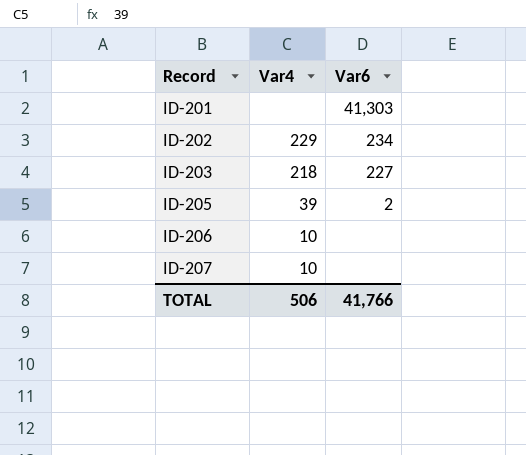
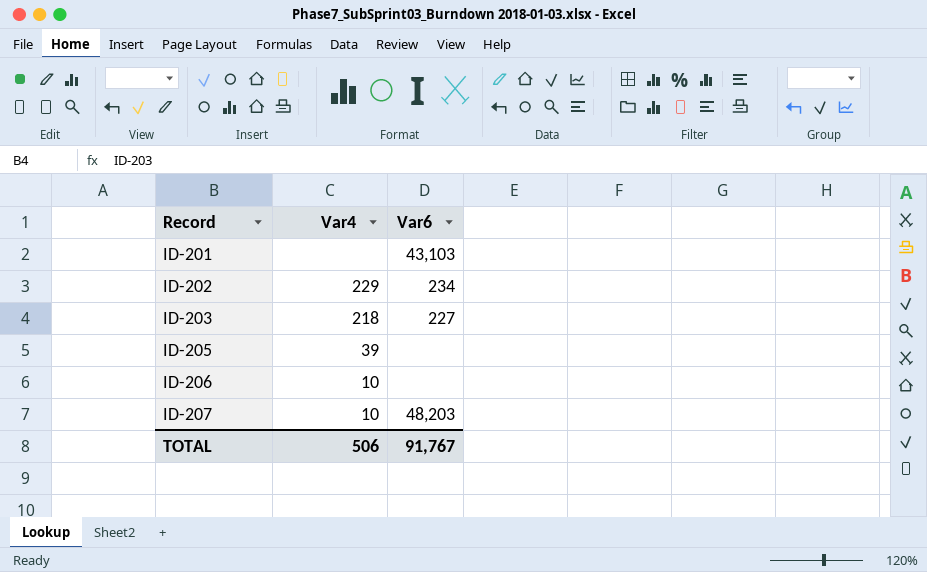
ID-201 | Var6: 41,303 -> 43,103
ID-205 | Var6: 2 -> none
ID-207 | Var6: none -> 48,203
TOTAL | Var6: 41,766 -> 91,767

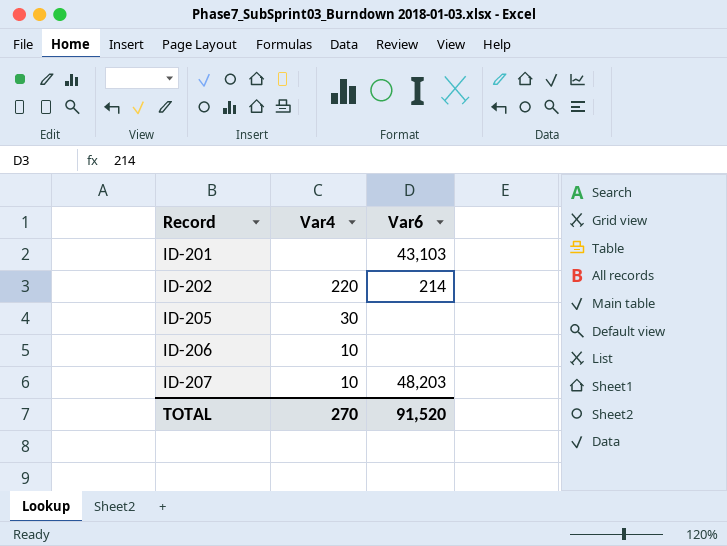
row ID-203: 218 | 227 -> none
ID-202 | Var4: 229 -> 220
ID-202 | Var6: 234 -> 214
ID-205 | Var4: 39 -> 30
TOTAL | Var4: 506 -> 270
TOTAL | Var6: 91,767 -> 91,520

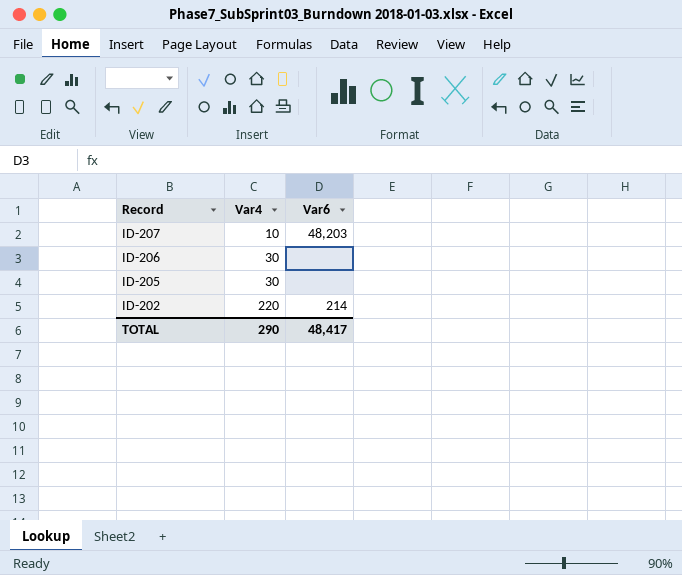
row order: Record ascending -> Record descending
row ID-201: none | 43,103 -> none
ID-206 | Var4: 10 -> 30
TOTAL | Var4: 270 -> 290
TOTAL | Var6: 91,520 -> 48,417

